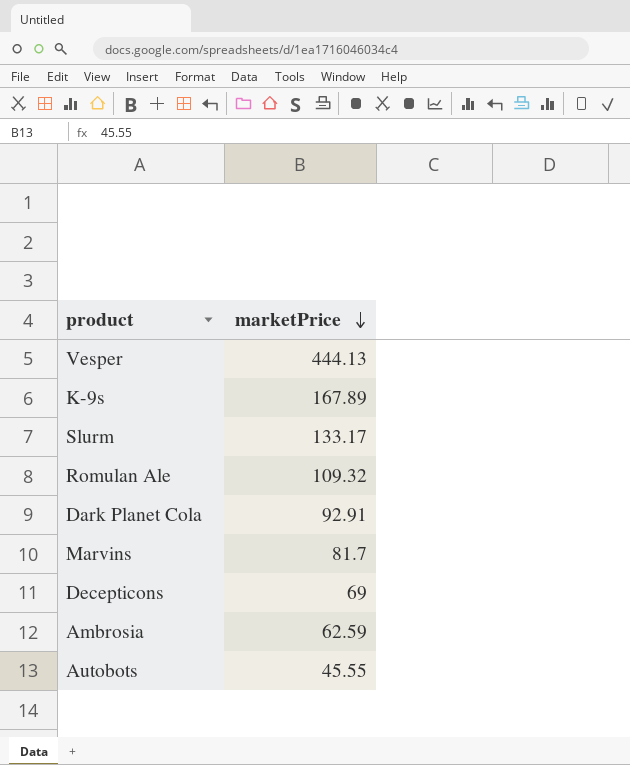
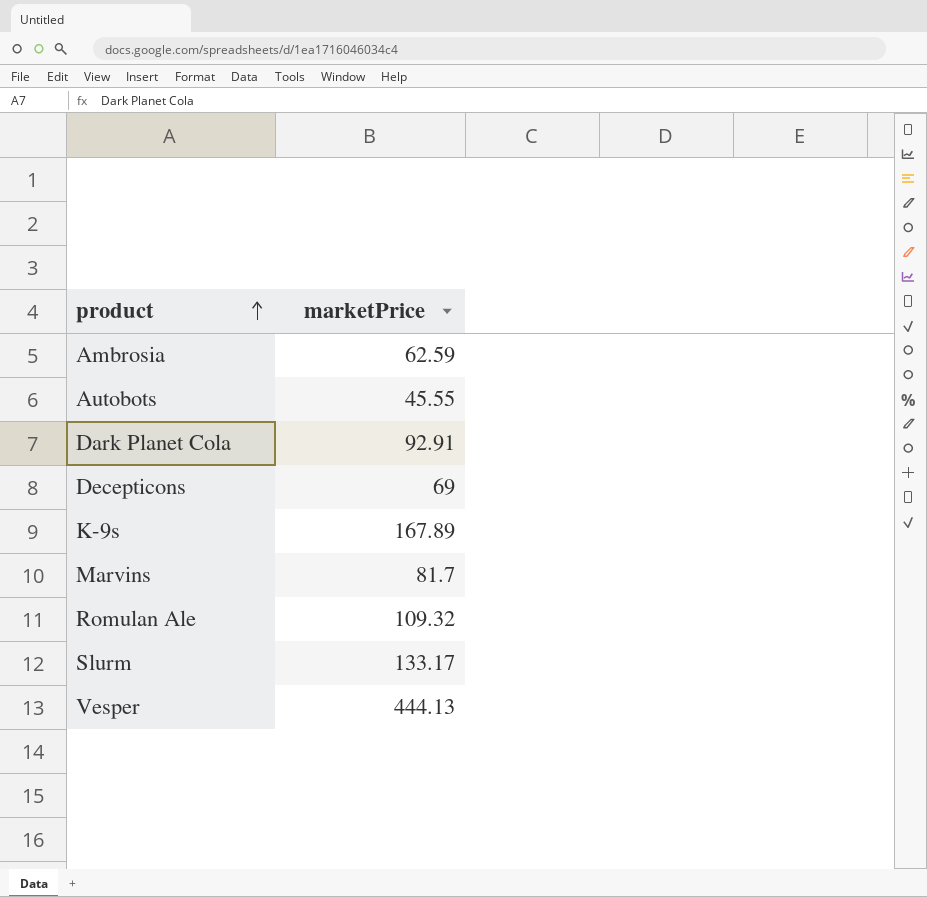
row order: marketPrice descending -> product ascending

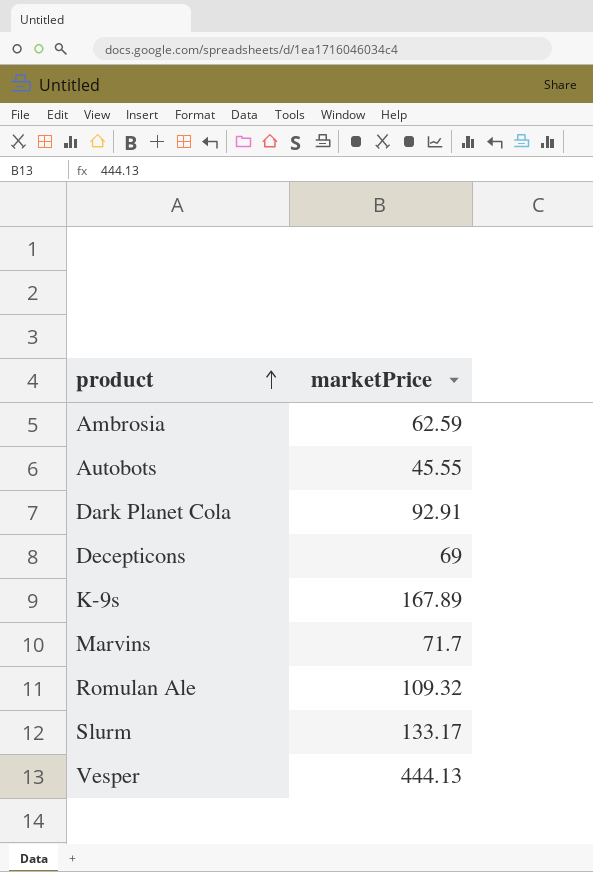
Marvins | marketPrice: 81.7 -> 71.7

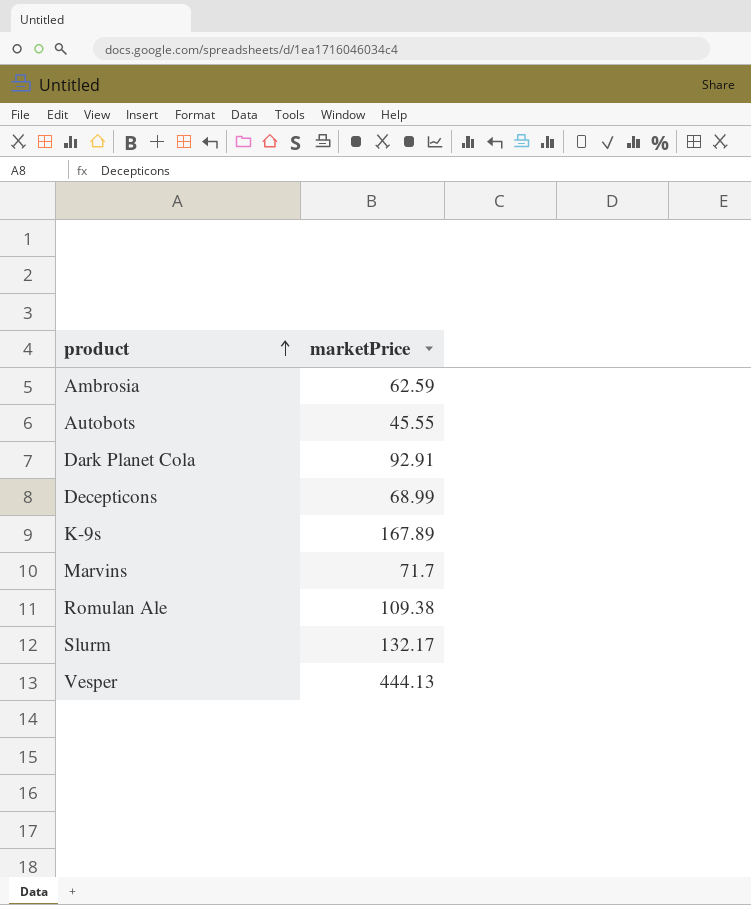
Decepticons | marketPrice: 69 -> 68.99
Romulan Ale | marketPrice: 109.32 -> 109.38
Slurm | marketPrice: 133.17 -> 132.17

